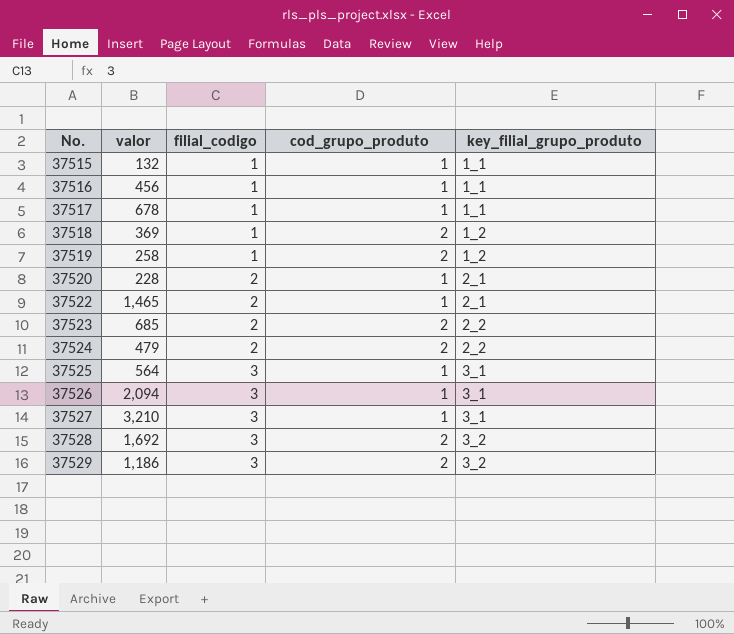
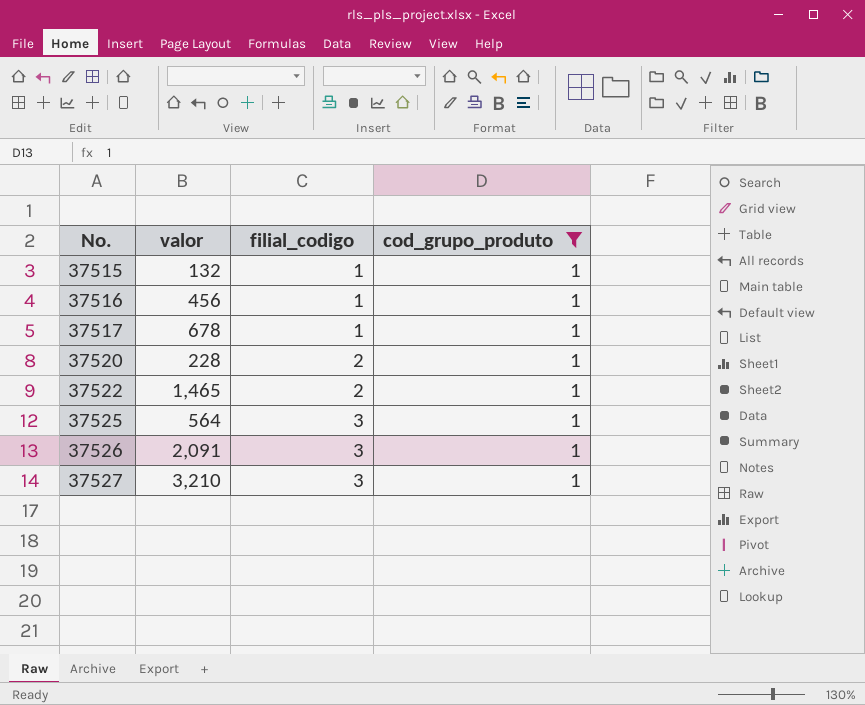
filter: none -> cod_grupo_produto = 1
column key_filial_grupo_produto | position: 5 -> none
37526 | valor: 2,094 -> 2,091

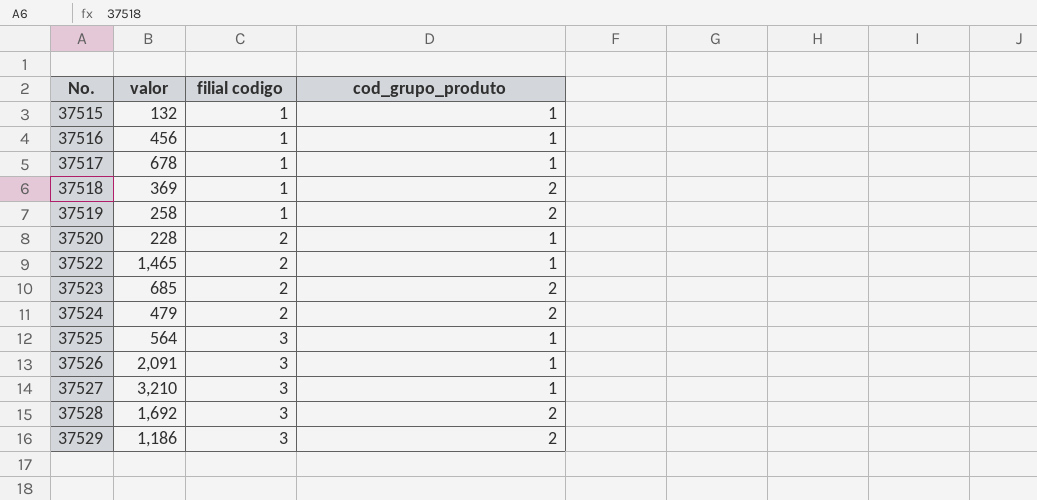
filter: cod_grupo_produto = 1 -> none
column name: filial_codigo -> filial codigo

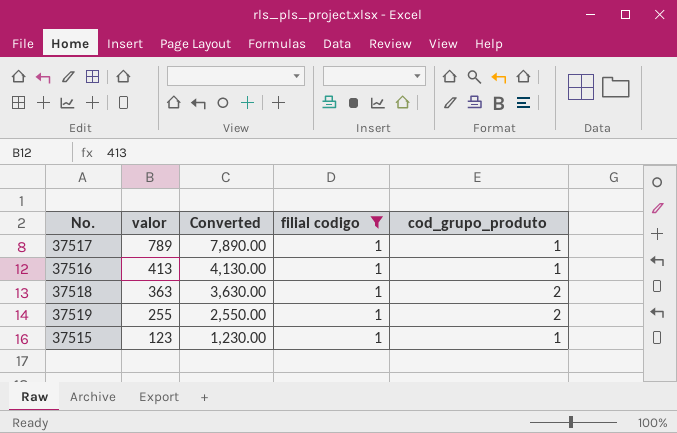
filter: none -> filial codigo = 1
row order: No. ascending -> valor descending
column Converted | formula: none -> [valor] * 10
37517 | valor: 678 -> 789
37516 | valor: 456 -> 413
37518 | valor: 369 -> 363
37519 | valor: 258 -> 255
37515 | valor: 132 -> 123

